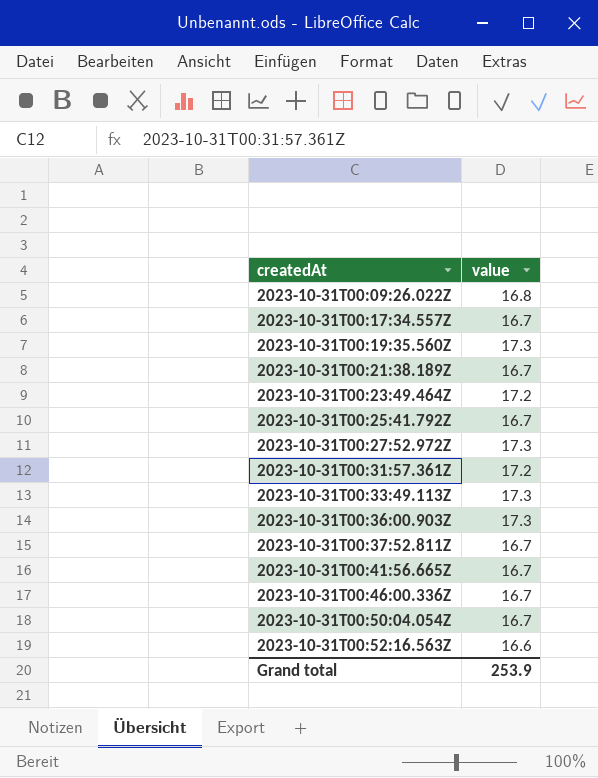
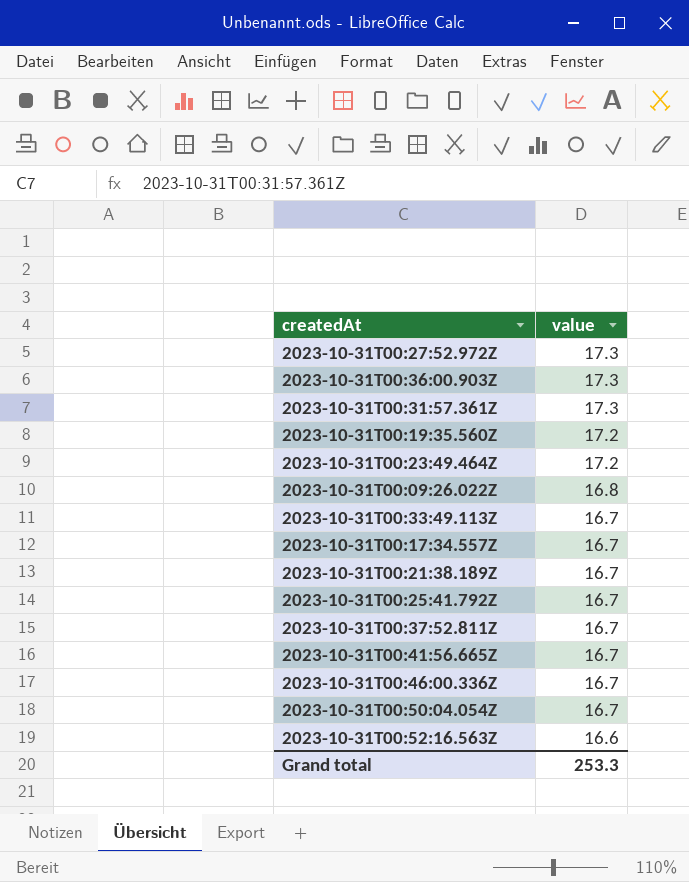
row order: createdAt ascending -> value descending
2023-10-31T00:31:57.361Z | value: 17.2 -> 17.3
2023-10-31T00:19:35.560Z | value: 17.3 -> 17.2
2023-10-31T00:33:49.113Z | value: 17.3 -> 16.7
Grand total | value: 253.9 -> 253.3

